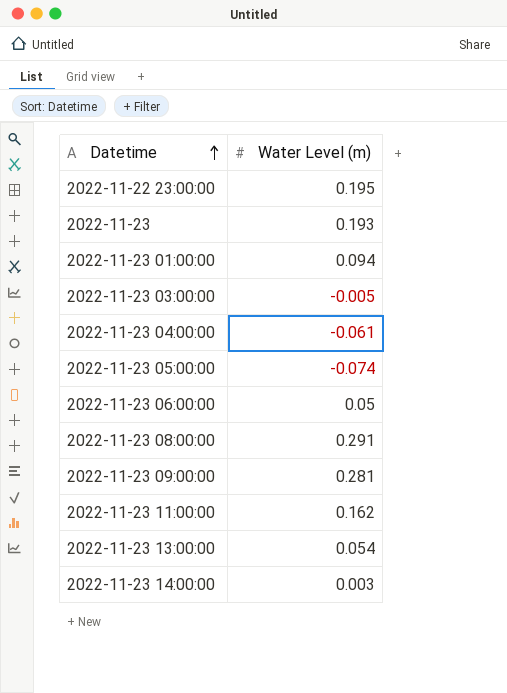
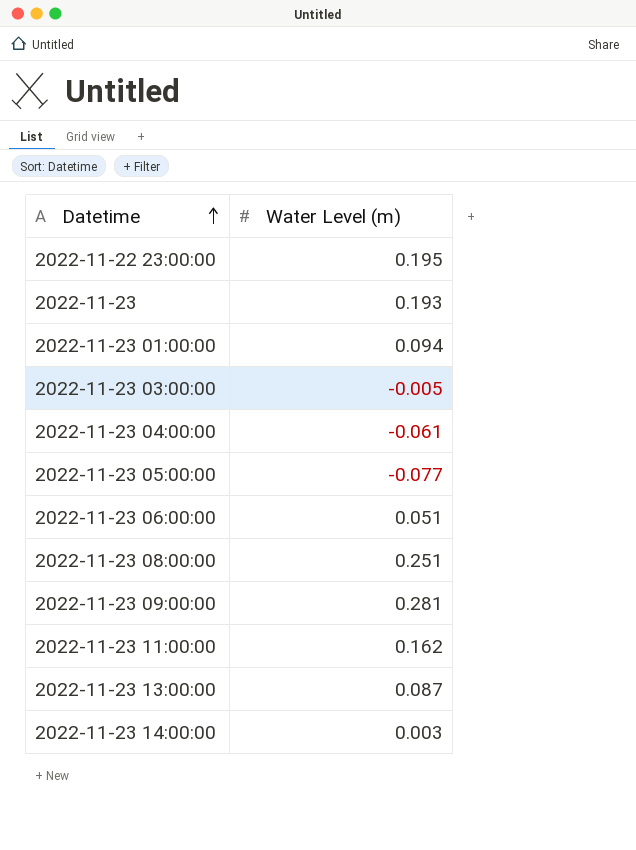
2022-11-23 05:00:00 | Water Level (m): -0.074 -> -0.077
2022-11-23 06:00:00 | Water Level (m): 0.05 -> 0.051
2022-11-23 08:00:00 | Water Level (m): 0.291 -> 0.251
2022-11-23 13:00:00 | Water Level (m): 0.054 -> 0.087

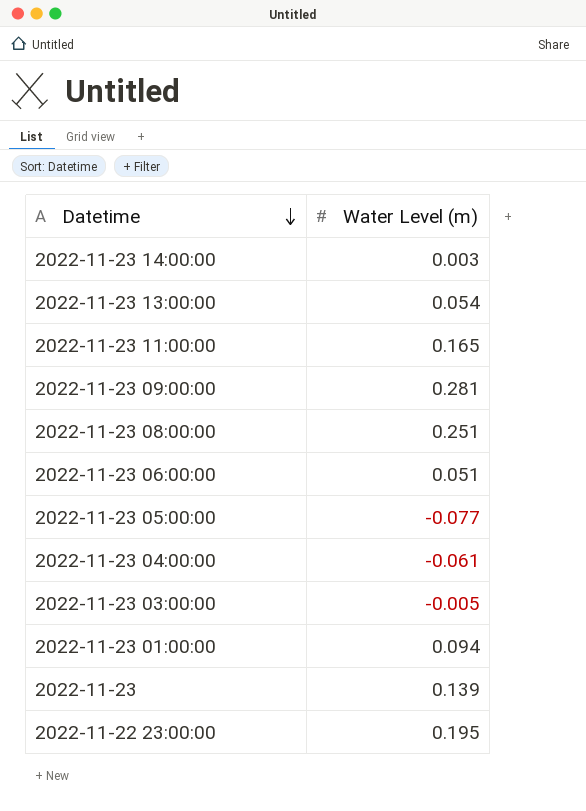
row order: Datetime ascending -> Datetime descending
2022-11-23 13:00:00 | Water Level (m): 0.087 -> 0.054
2022-11-23 11:00:00 | Water Level (m): 0.162 -> 0.165
2022-11-23 | Water Level (m): 0.193 -> 0.139

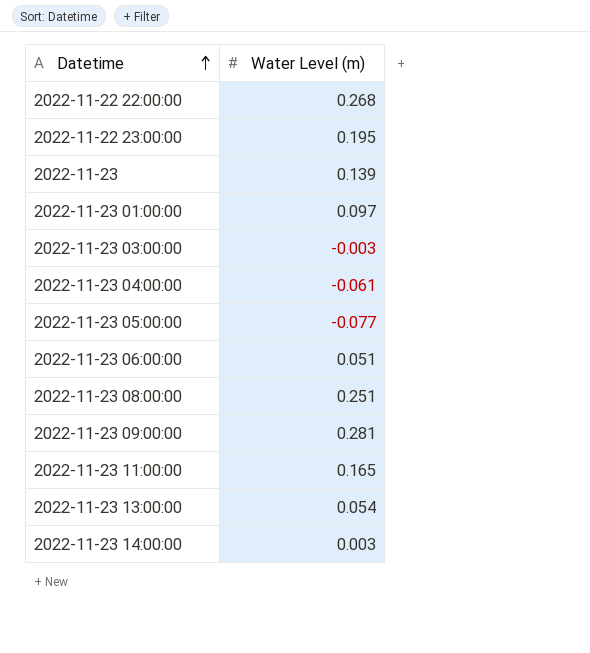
row order: Datetime descending -> Datetime ascending
row 2022-11-22 22:00:00: none -> 0.268
2022-11-23 01:00:00 | Water Level (m): 0.094 -> 0.097
2022-11-23 03:00:00 | Water Level (m): -0.005 -> -0.003

